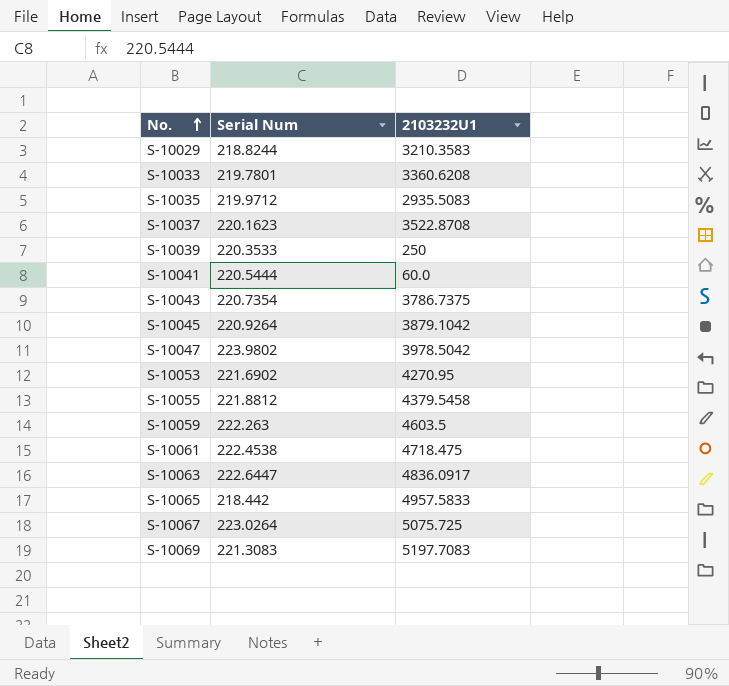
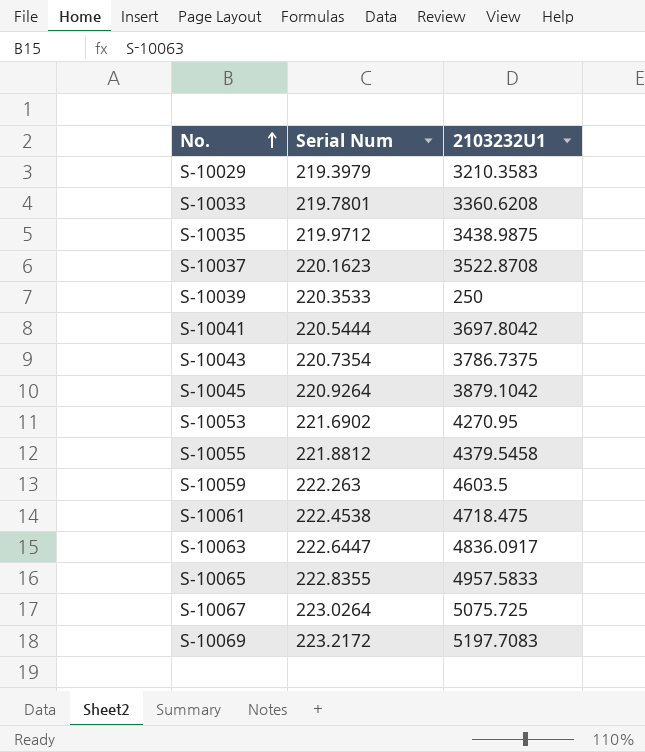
row S-10047: 223.9802 | 3978.5042 -> none
S-10029 | Serial Num: 218.8244 -> 219.3979
S-10035 | 2103232U1: 2935.5083 -> 3438.9875
S-10041 | 2103232U1: 60.0 -> 3697.8042
S-10065 | Serial Num: 218.442 -> 222.8355
S-10069 | Serial Num: 221.3083 -> 223.2172

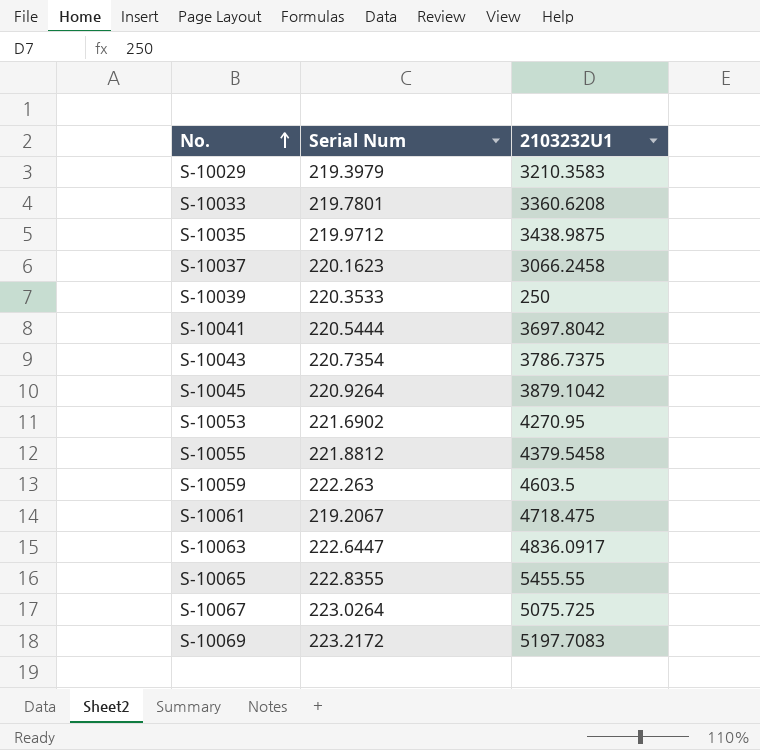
S-10037 | 2103232U1: 3522.8708 -> 3066.2458
S-10061 | Serial Num: 222.4538 -> 219.2067
S-10065 | 2103232U1: 4957.5833 -> 5455.55

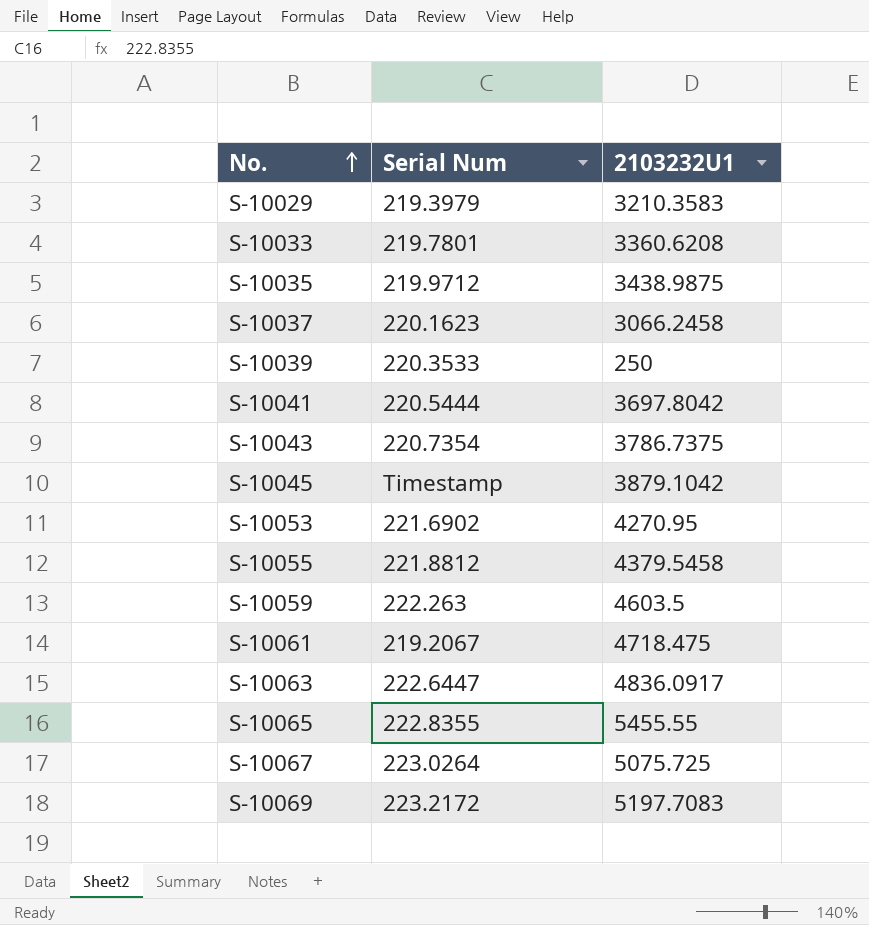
S-10045 | Serial Num: 220.9264 -> Timestamp

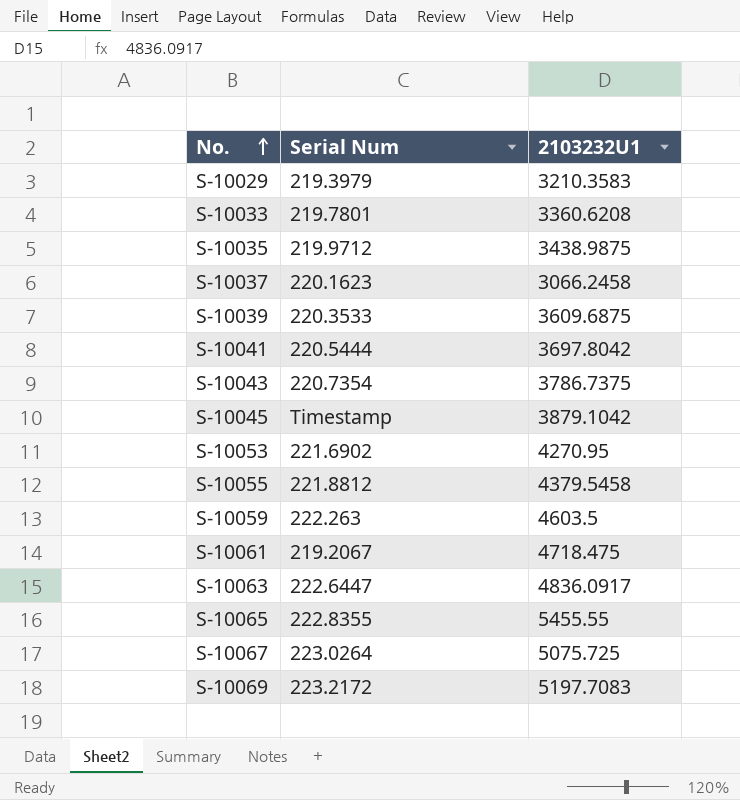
S-10039 | 2103232U1: 250 -> 3609.6875

